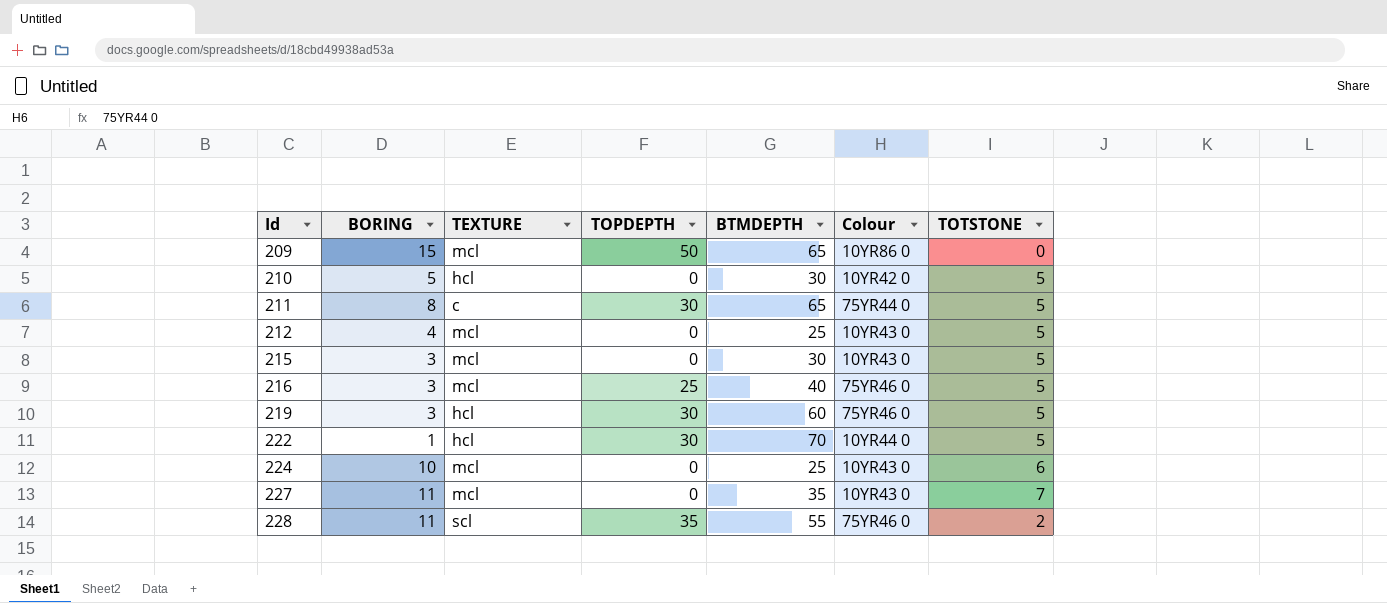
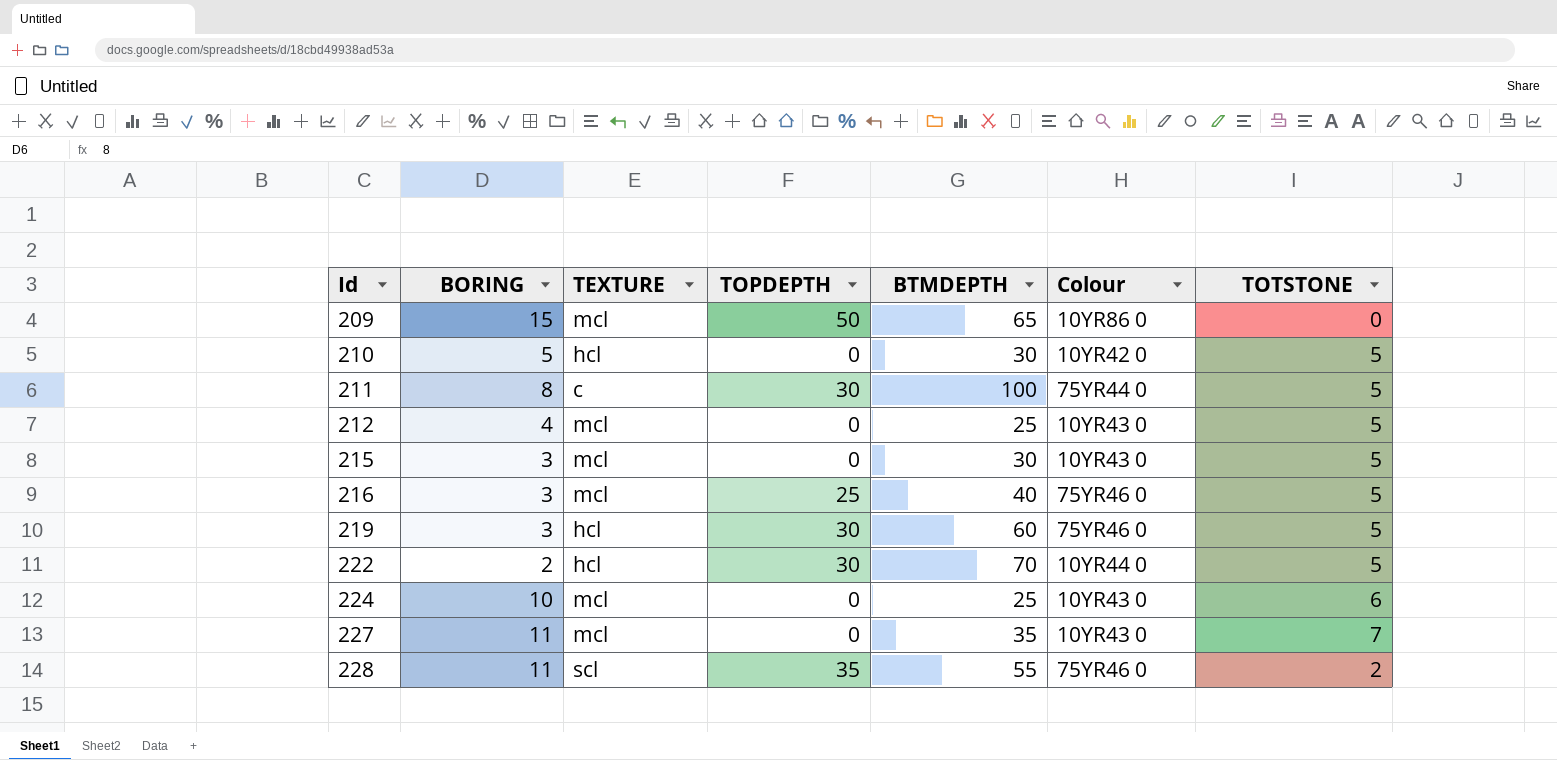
211 | BTMDEPTH: 65 -> 100
222 | BORING: 1 -> 2

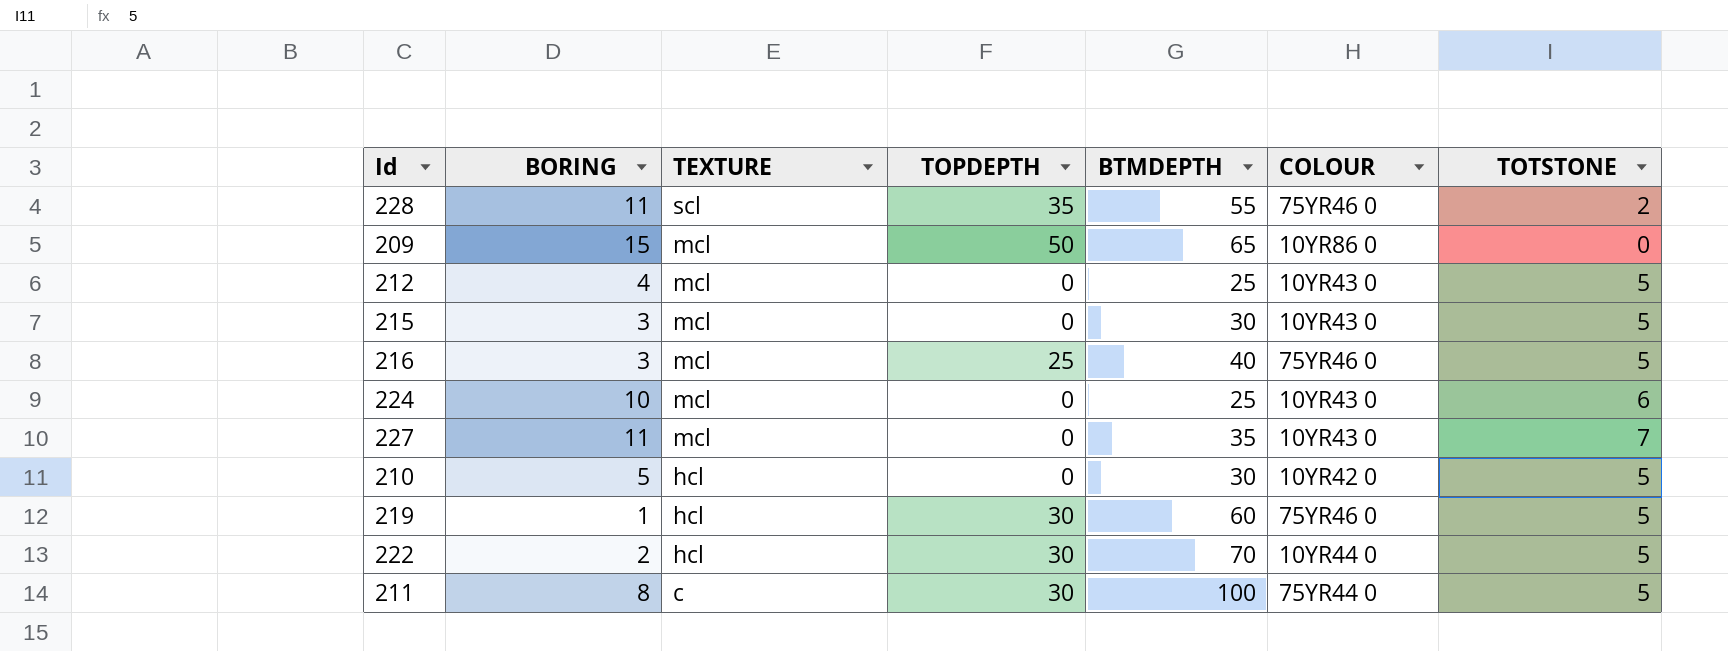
row order: Id ascending -> TEXTURE descending
column name: Colour -> COLOUR
219 | BORING: 3 -> 1

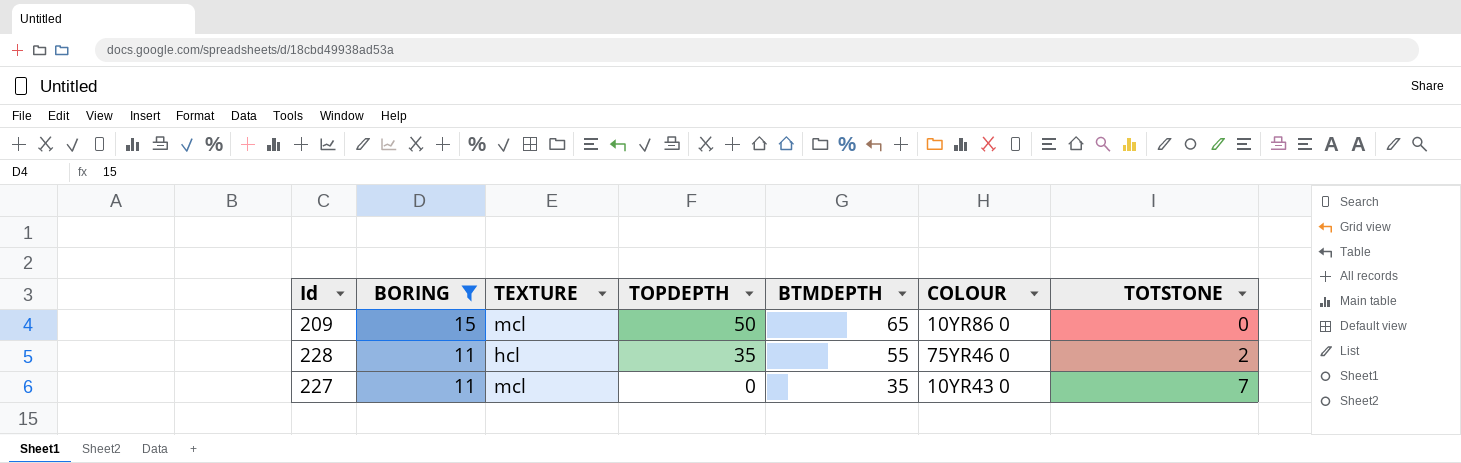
filter: none -> BORING >= 11
row order: TEXTURE descending -> BORING descending
228 | TEXTURE: scl -> hcl

